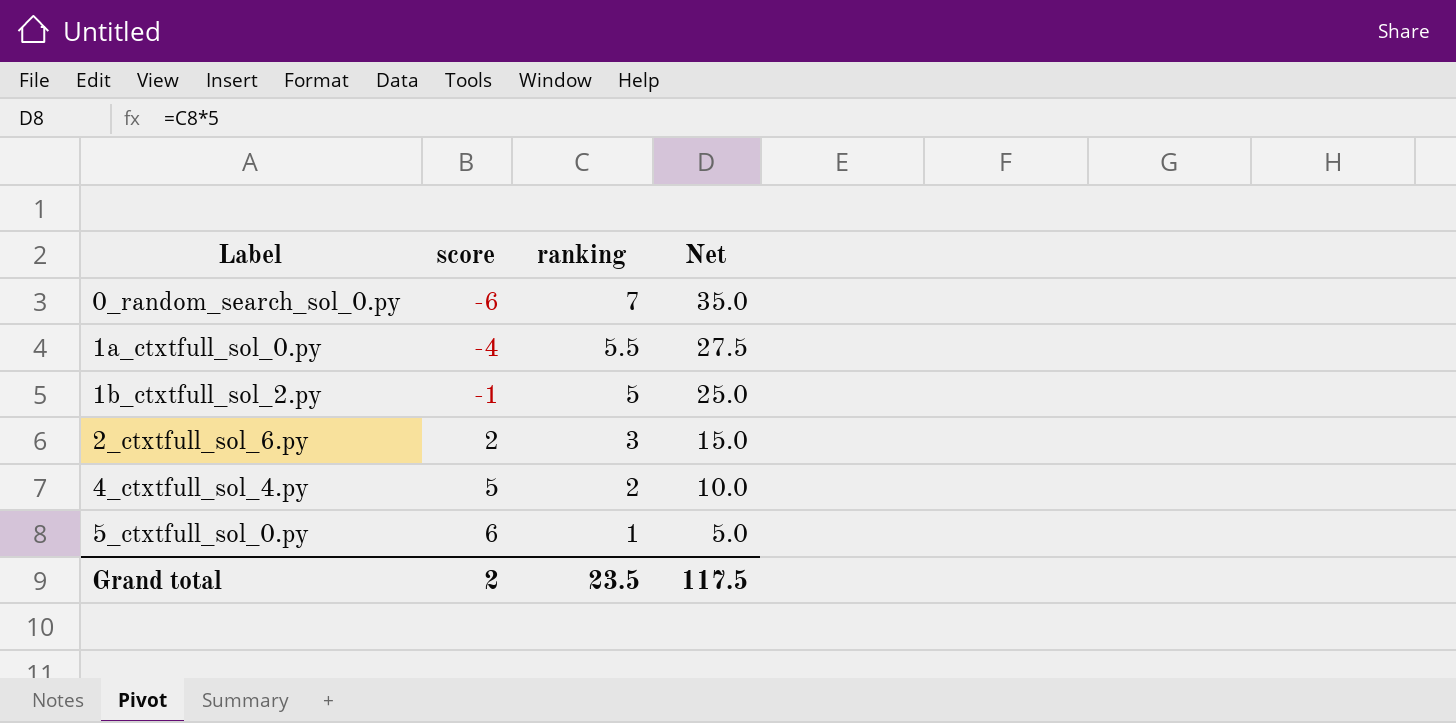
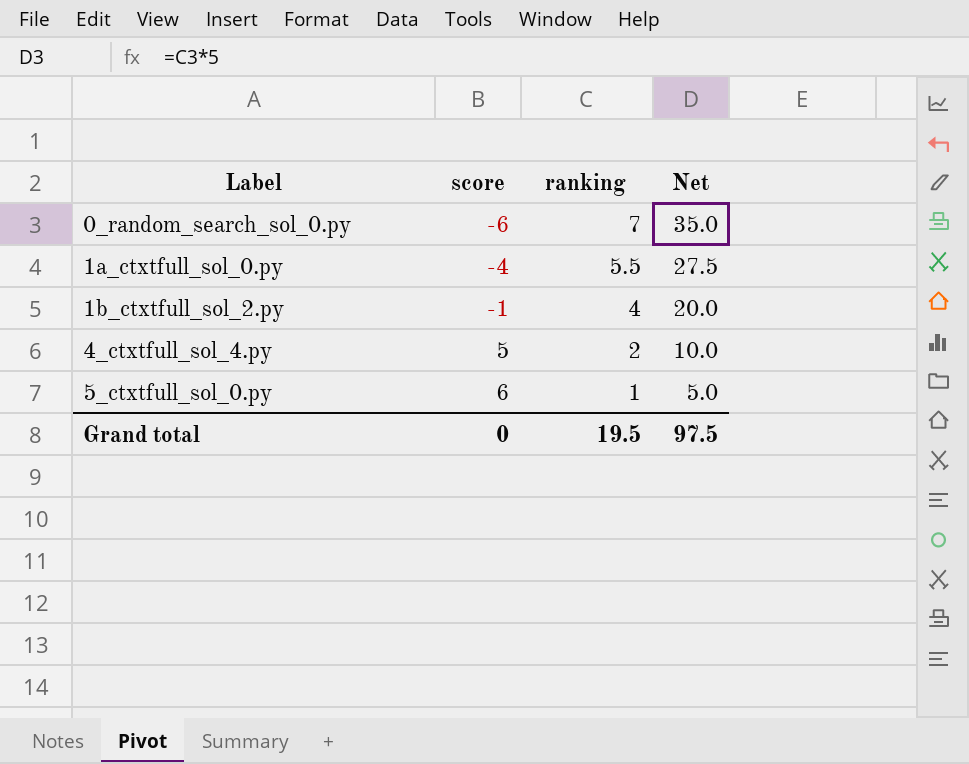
row 2_ctxtfull_sol_6.py: 2 | 3 | 15.0 -> none
1b_ctxtfull_sol_2.py | ranking: 5 -> 4
1b_ctxtfull_sol_2.py | Net: 25.0 -> 20.0
Grand total | score: 2 -> 0
Grand total | ranking: 23.5 -> 19.5
Grand total | Net: 117.5 -> 97.5

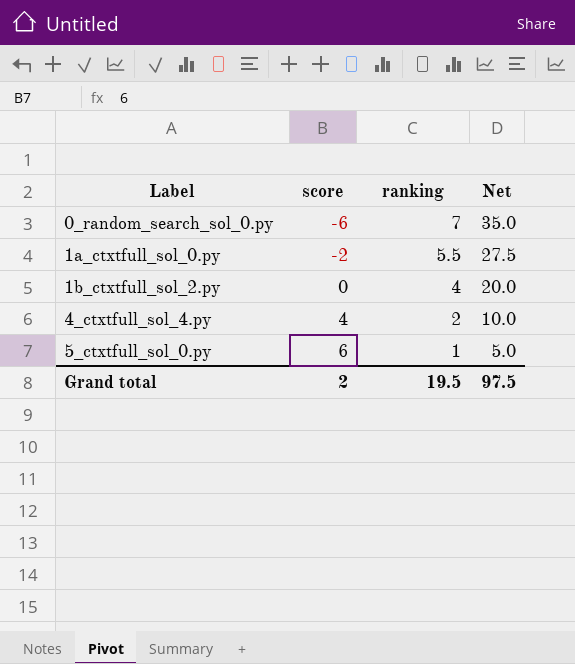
1a_ctxtfull_sol_0.py | score: -4 -> -2
1b_ctxtfull_sol_2.py | score: -1 -> 0
4_ctxtfull_sol_4.py | score: 5 -> 4
Grand total | score: 0 -> 2

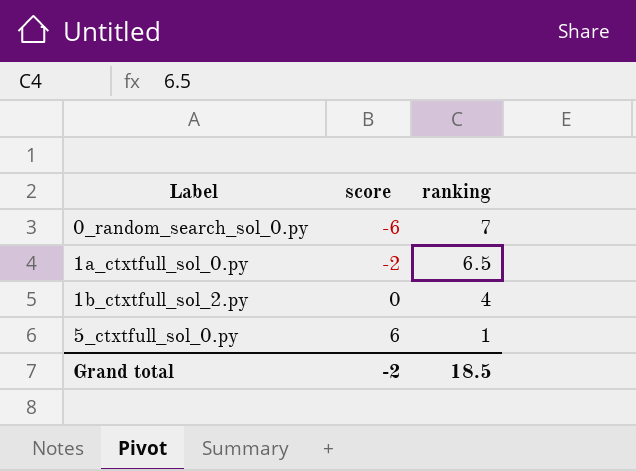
column Net | formula: [ranking] * 5 -> none
row 4_ctxtfull_sol_4.py: 4 | 2 | 10.0 -> none
1a_ctxtfull_sol_0.py | ranking: 5.5 -> 6.5
Grand total | score: 2 -> -2
Grand total | ranking: 19.5 -> 18.5

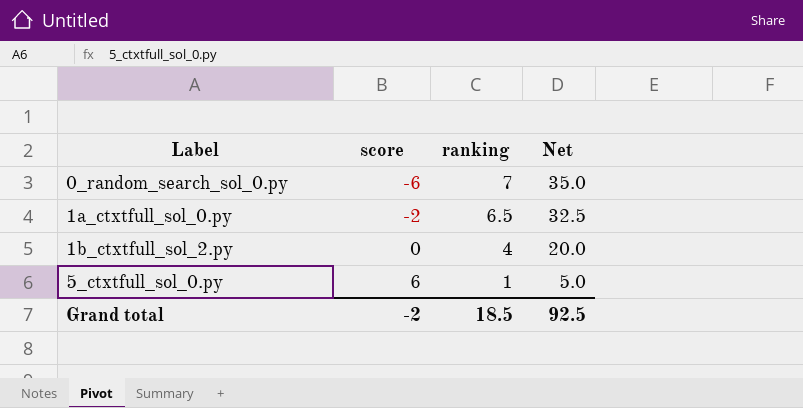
column Net | formula: none -> [ranking] * 5

